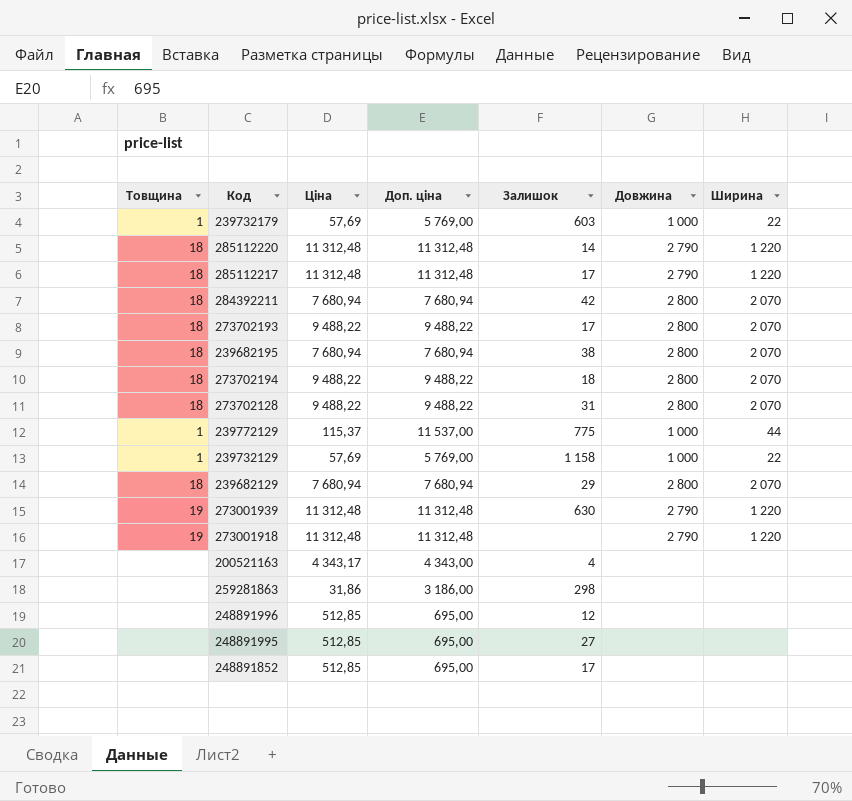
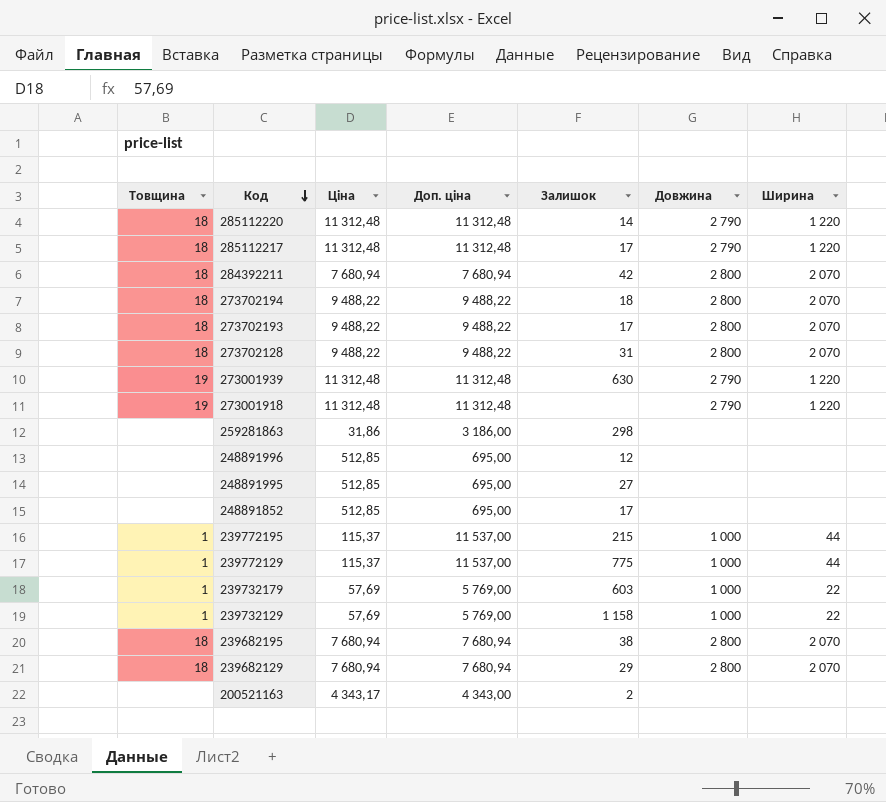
row order: none -> Код descending
row 239772195: none -> 1 | 115,37 | 11 537,00 | 215 | 1 000 | 44
200521163 | Залишок: 4 -> 2

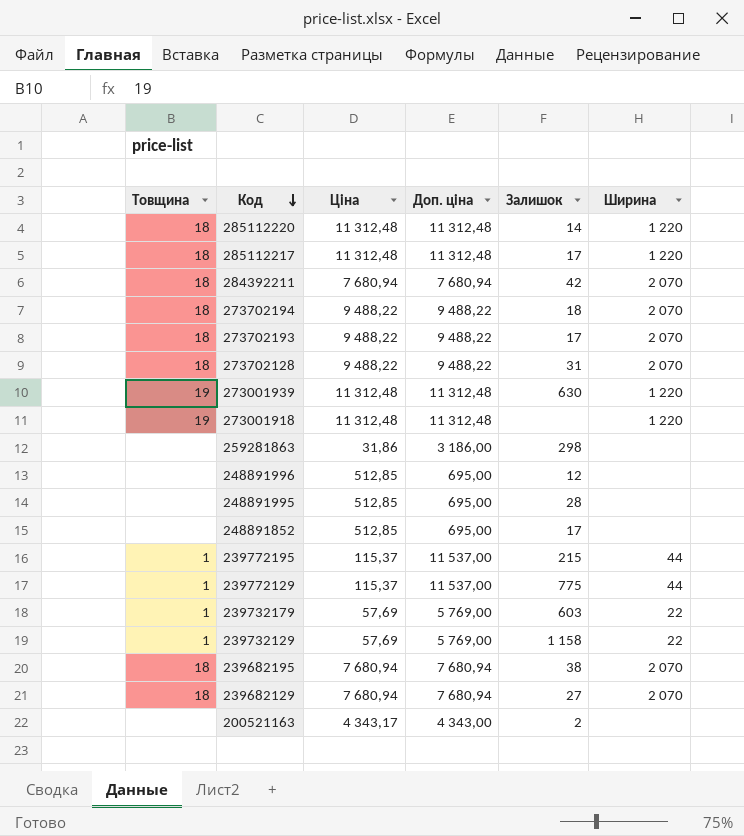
column Довжина | position: 6 -> none
248891995 | Залишок: 27 -> 28
239682129 | Залишок: 29 -> 27

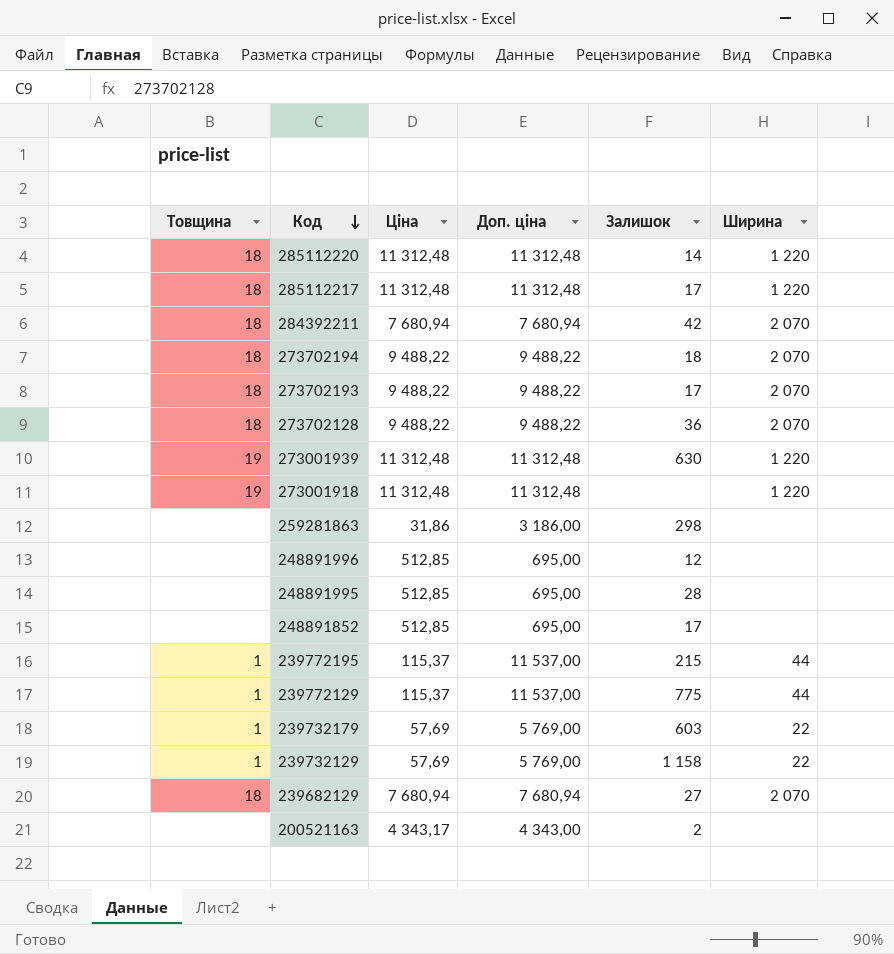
row 239682195: 18 | 7 680,94 | 7 680,94 | 38 | 2 070 -> none
273702128 | Залишок: 31 -> 36

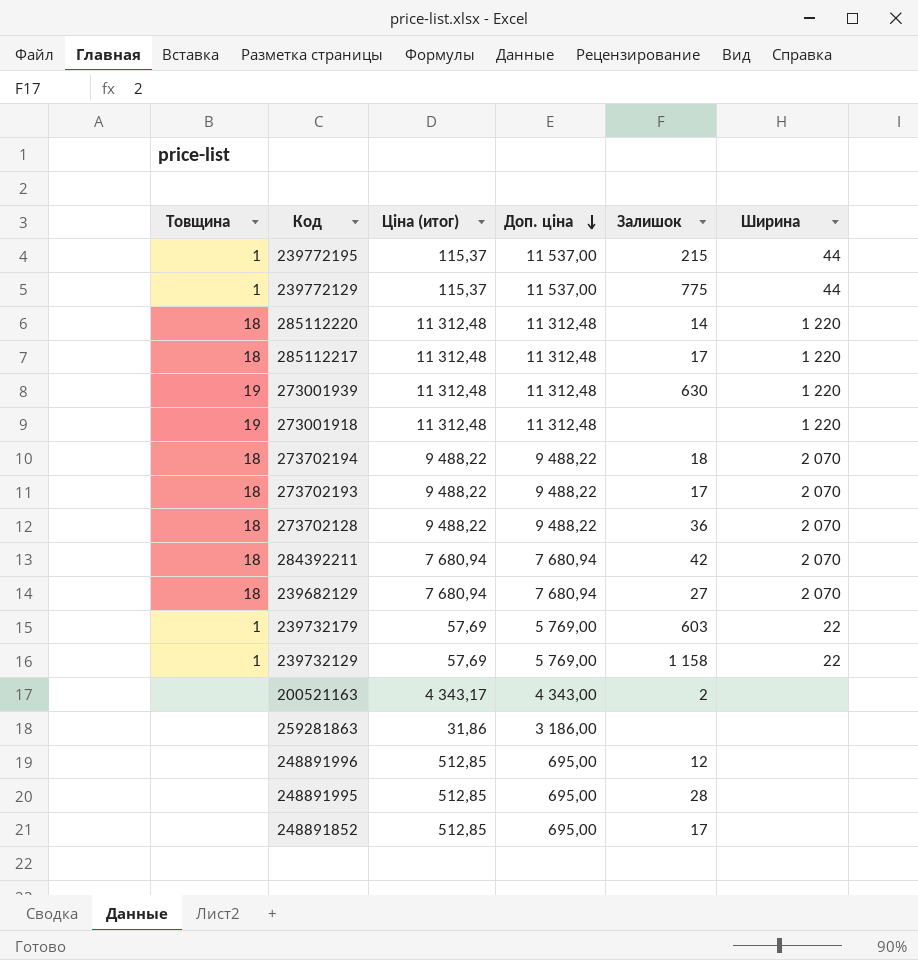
row order: Код descending -> Доп. ціна descending
column name: Ціна -> Ціна (итог)
259281863 | Залишок: 298 -> none

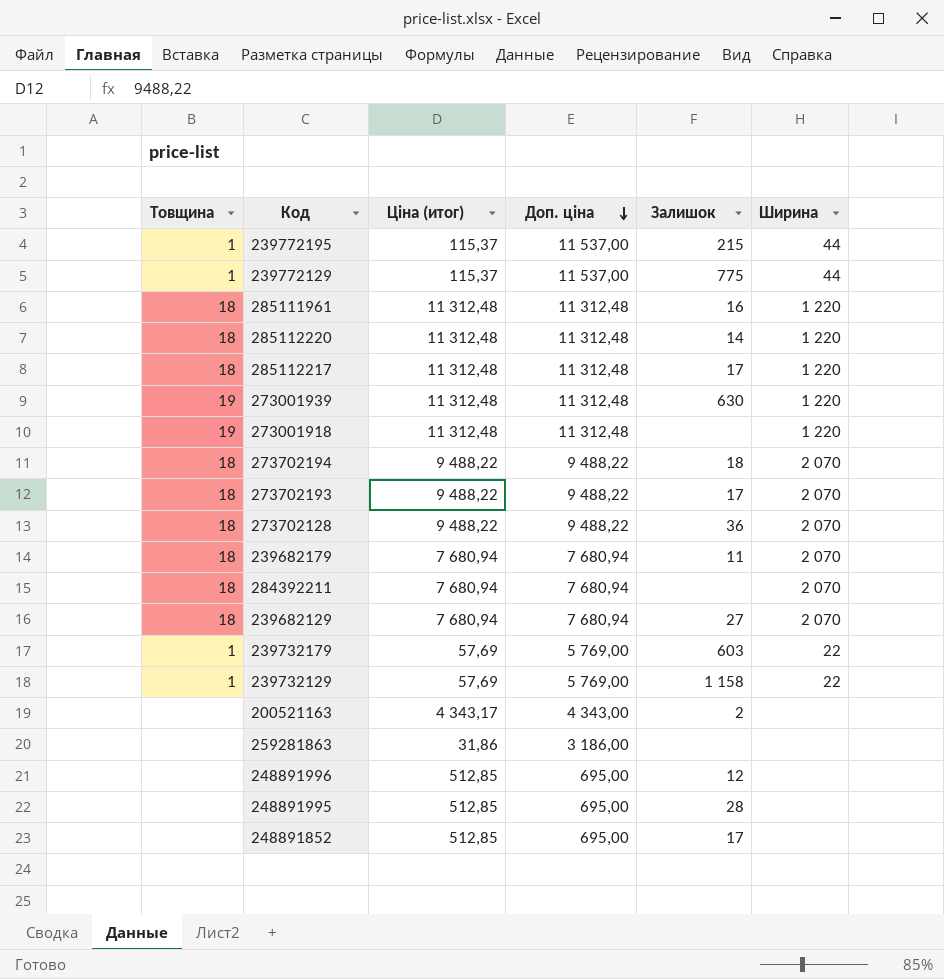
row 285111961: none -> 18 | 11 312,48 | 11 312,48 | 16 | 1 220
row 239682179: none -> 18 | 7 680,94 | 7 680,94 | 11 | 2 070
284392211 | Залишок: 42 -> none

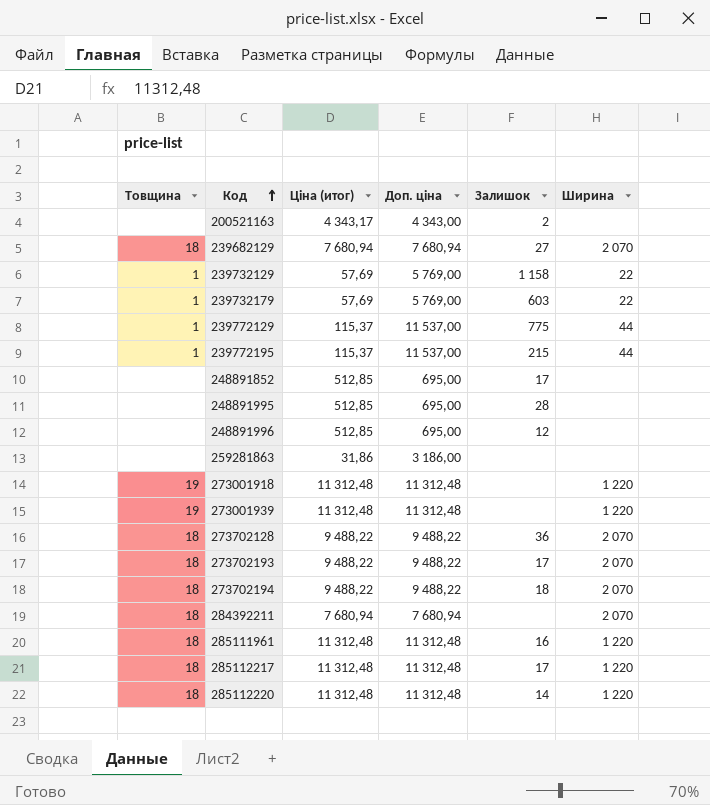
row order: Доп. ціна descending -> Код ascending
row 239682179: 18 | 7 680,94 | 7 680,94 | 11 | 2 070 -> none
273001939 | Залишок: 630 -> none

